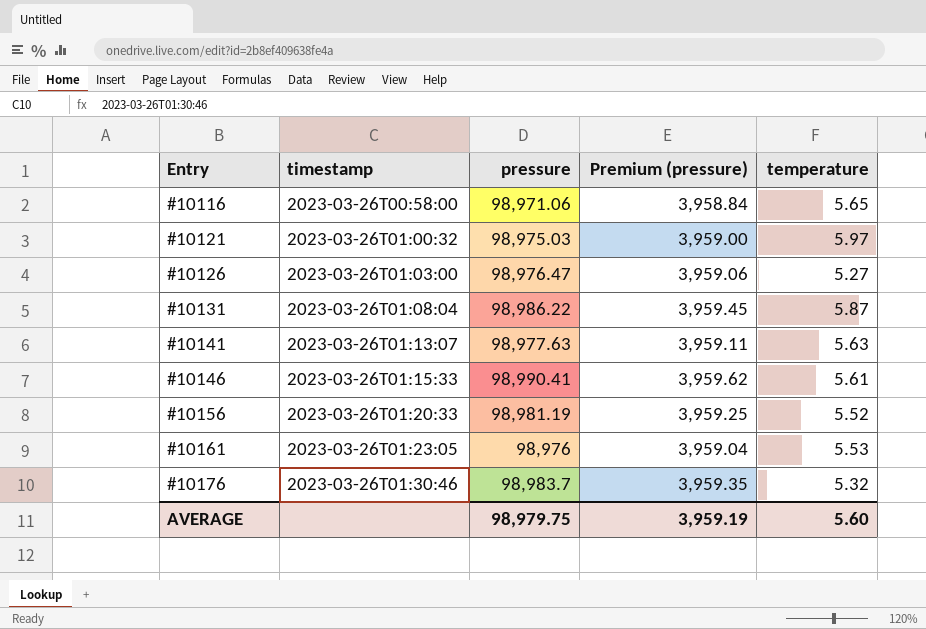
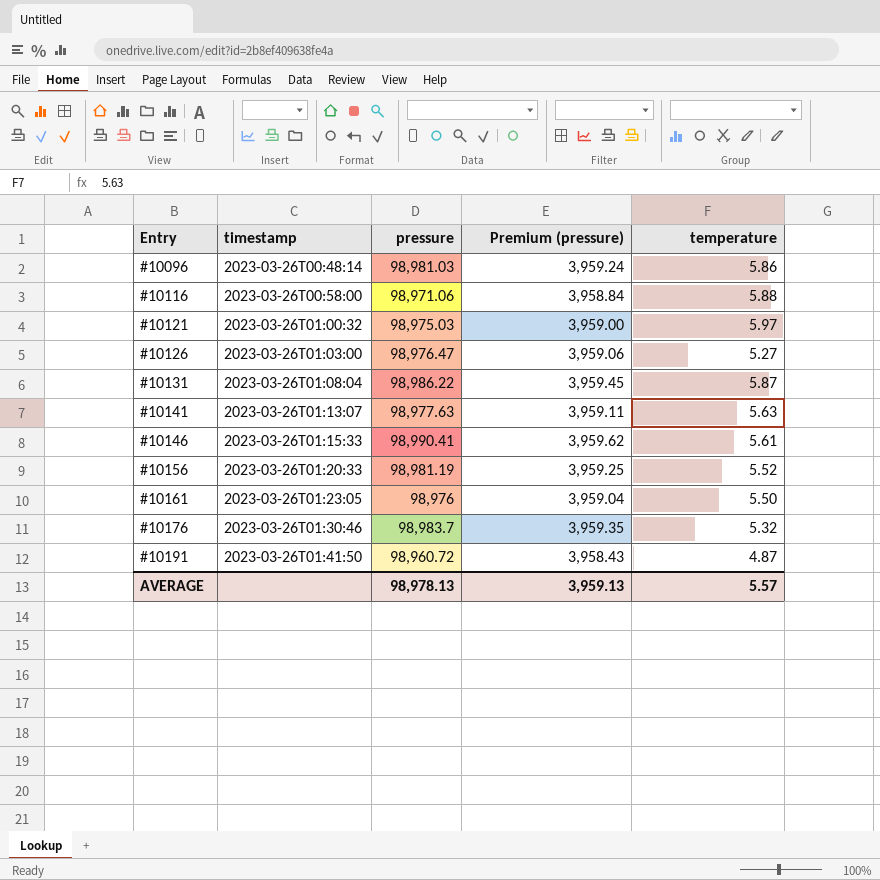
row #10096: none -> 2023-03-26T00:48:14 | 98,981.03 | 3,959.24 | 5.86
#10116 | temperature: 5.65 -> 5.88
#10161 | temperature: 5.53 -> 5.50
row #10191: none -> 2023-03-26T01:41:50 | 98,960.72 | 3,958.43 | 4.87
AVERAGE | pressure: 98,979.75 -> 98,978.13
AVERAGE | Premium (pressure): 3,959.19 -> 3,959.13
AVERAGE | temperature: 5.60 -> 5.57

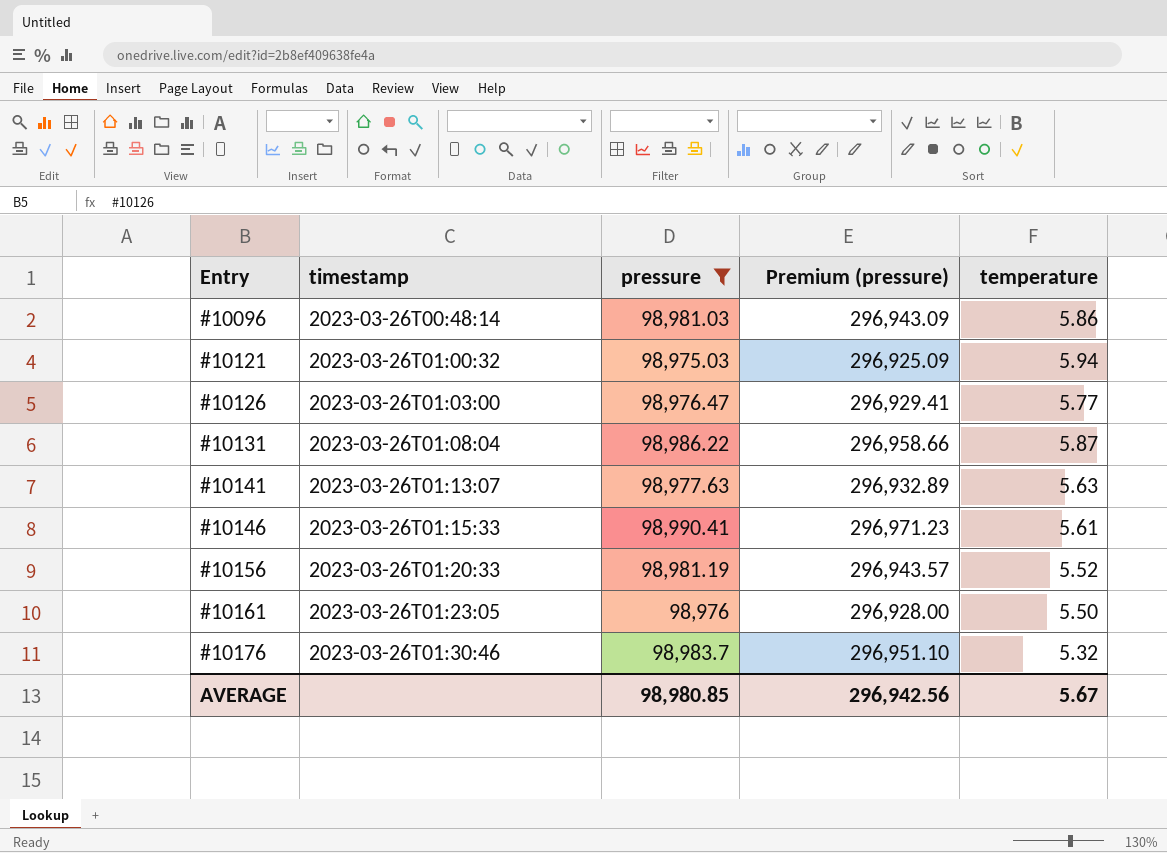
filter: none -> pressure >= 98,975.03
column Premium (pressure) | formula: [pressure] * 0.04 -> [pressure] * 3
#10121 | temperature: 5.97 -> 5.94
#10126 | temperature: 5.27 -> 5.77
AVERAGE | pressure: 98,978.13 -> 98,980.85
AVERAGE | Premium (pressure): 3,959.13 -> 296,942.56
AVERAGE | temperature: 5.57 -> 5.67

